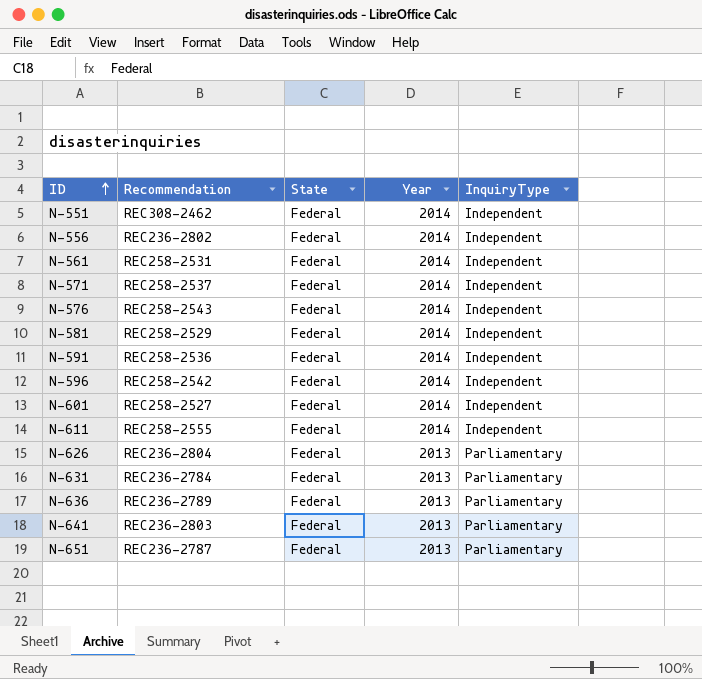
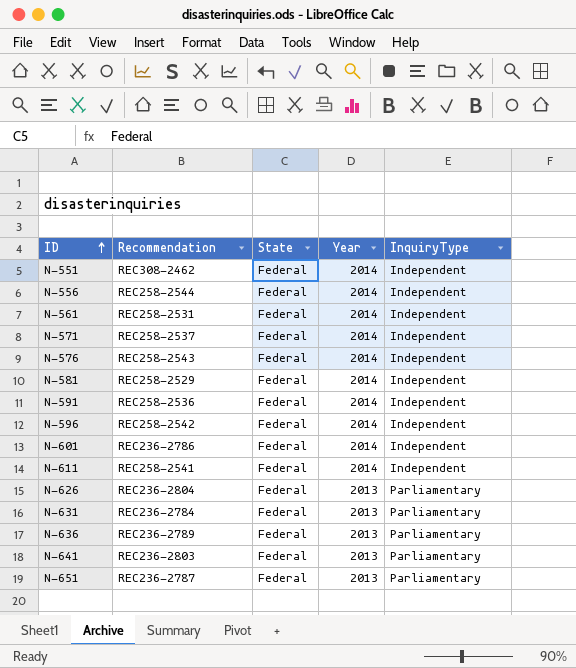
N-556 | Recommendation: REC236-2802 -> REC258-2544
N-601 | Recommendation: REC258-2527 -> REC236-2786
N-611 | Recommendation: REC258-2555 -> REC258-2541

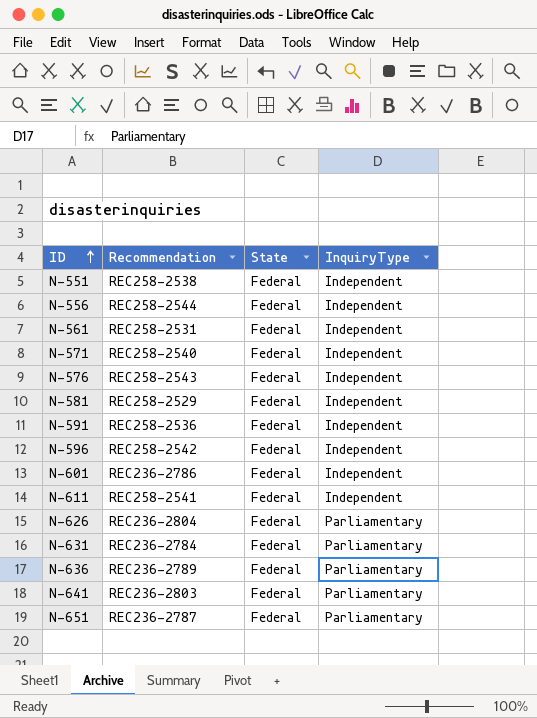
column Year | position: 4 -> none
N-551 | Recommendation: REC308-2462 -> REC258-2538
N-571 | Recommendation: REC258-2537 -> REC258-2540

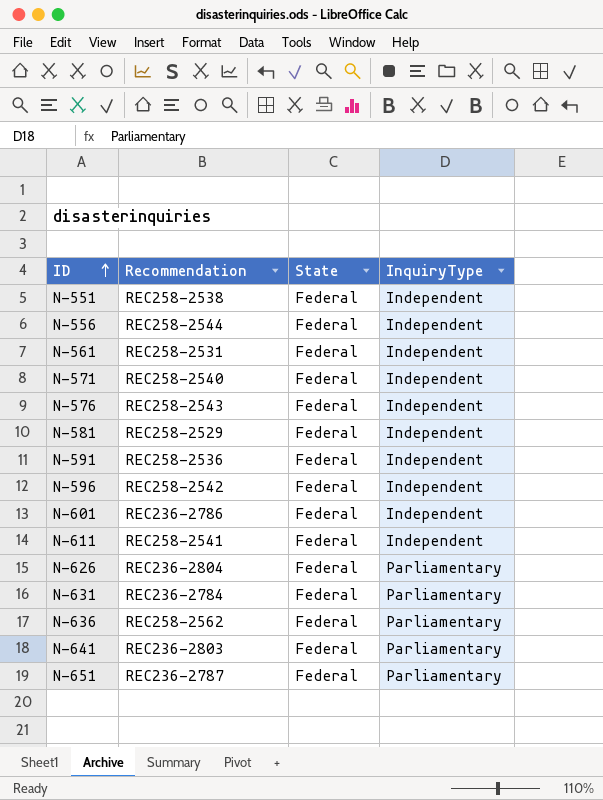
N-636 | Recommendation: REC236-2789 -> REC258-2562

